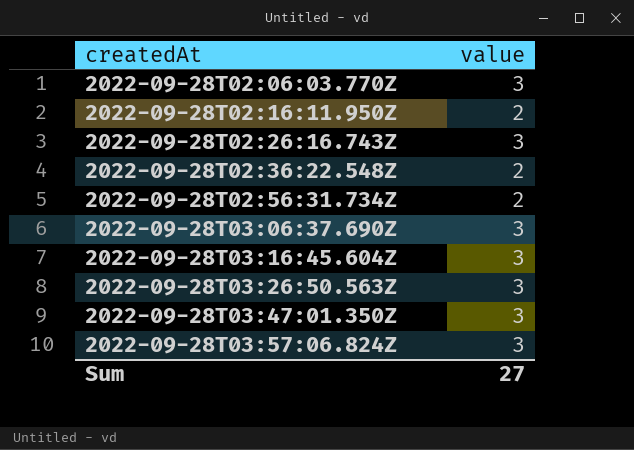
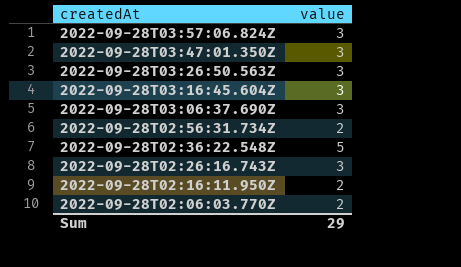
row order: createdAt ascending -> createdAt descending
2022-09-28T02:36:22.548Z | value: 2 -> 5
2022-09-28T02:06:03.770Z | value: 3 -> 2
Sum | value: 27 -> 29

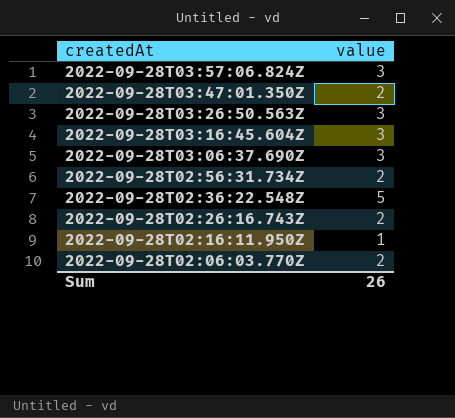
2022-09-28T03:47:01.350Z | value: 3 -> 2
2022-09-28T02:26:16.743Z | value: 3 -> 2
2022-09-28T02:16:11.950Z | value: 2 -> 1
Sum | value: 29 -> 26

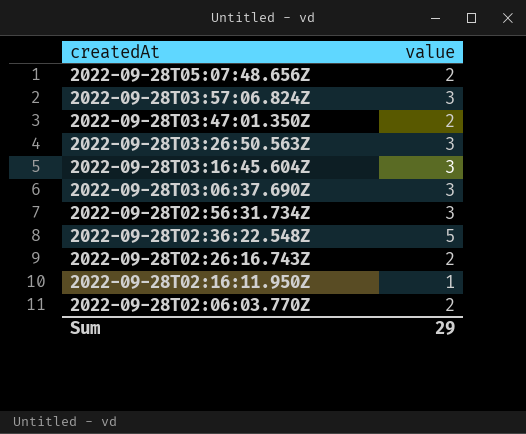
row 2022-09-28T05:07:48.656Z: none -> 2
2022-09-28T02:56:31.734Z | value: 2 -> 3
Sum | value: 26 -> 29

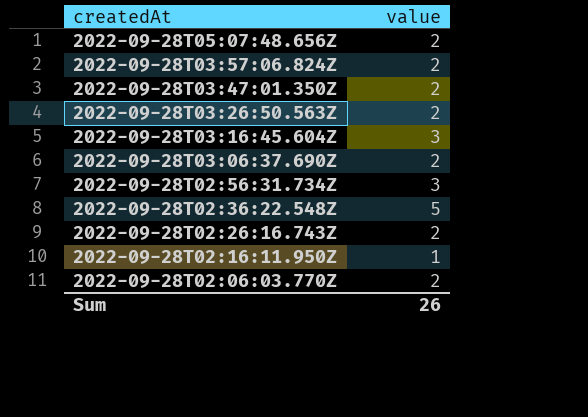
2022-09-28T03:57:06.824Z | value: 3 -> 2
2022-09-28T03:26:50.563Z | value: 3 -> 2
2022-09-28T03:06:37.690Z | value: 3 -> 2
Sum | value: 29 -> 26

